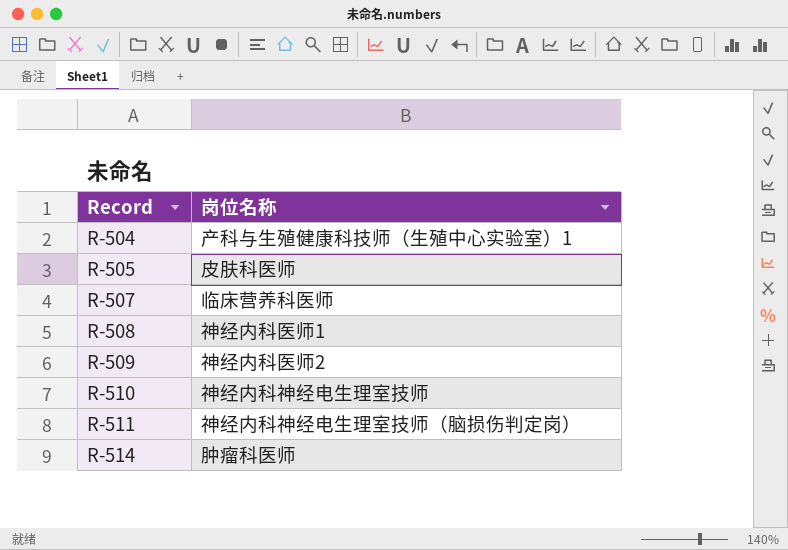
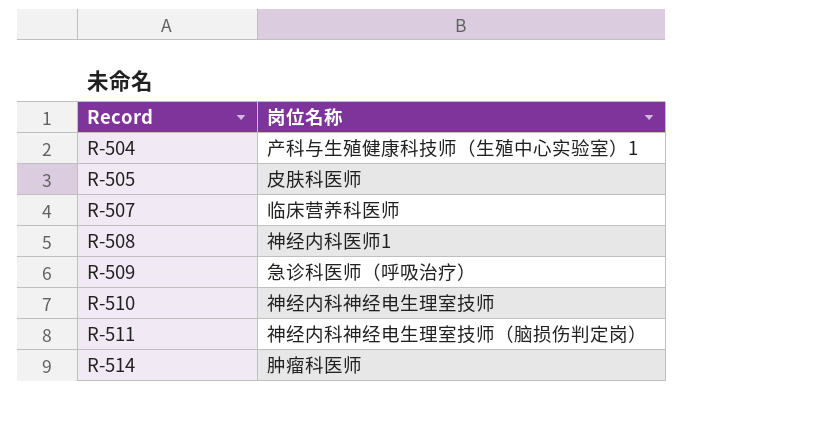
R-509 | 岗位名称: 神经内科医师2 -> 急诊科医师（呼吸治疗）

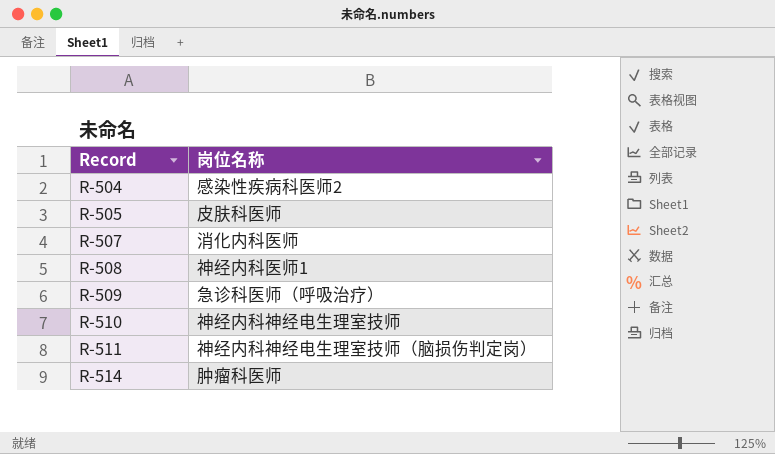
R-504 | 岗位名称: 产科与生殖健康科技师（生殖中心实验室）1 -> 感染性疾病科医师2
R-507 | 岗位名称: 临床营养科医师 -> 消化内科医师

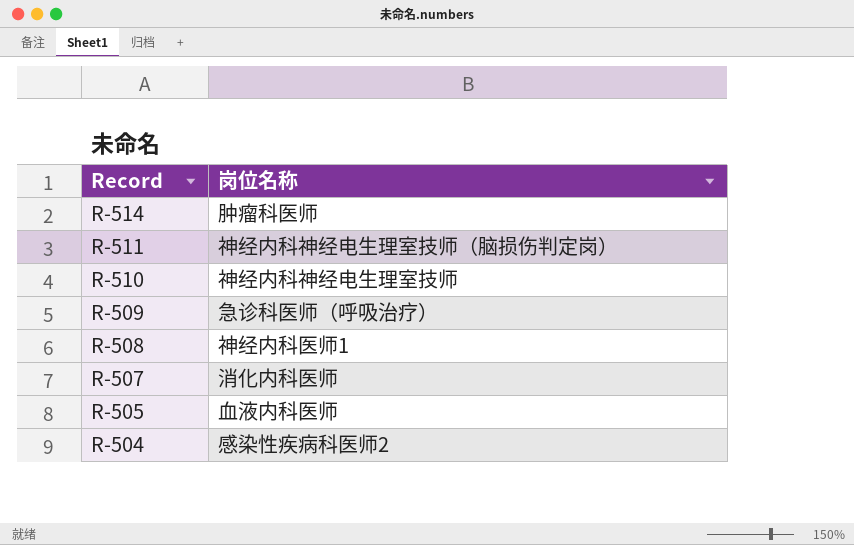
row order: Record ascending -> Record descending
R-505 | 岗位名称: 皮肤科医师 -> 血液内科医师

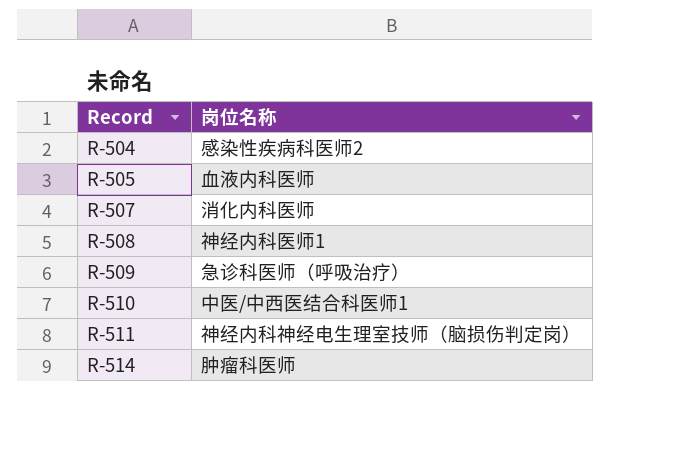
row order: Record descending -> Record ascending
R-510 | 岗位名称: 神经内科神经电生理室技师 -> 中医/中西医结合科医师1

